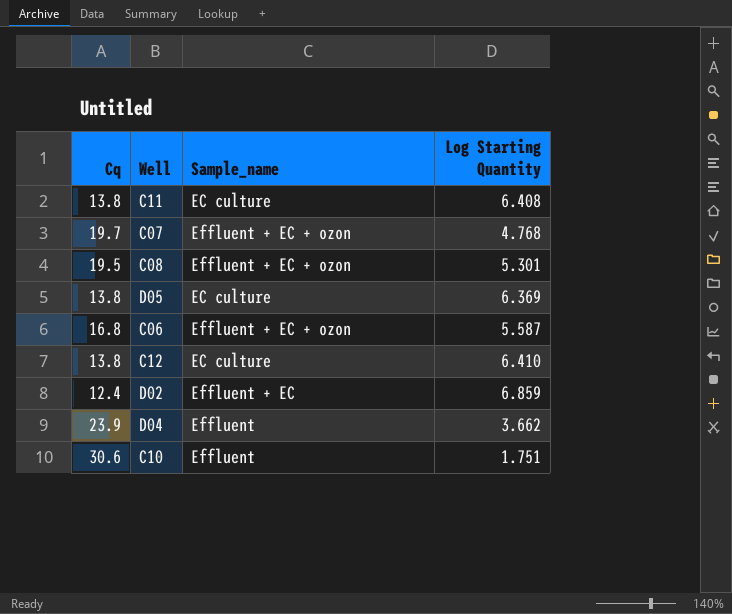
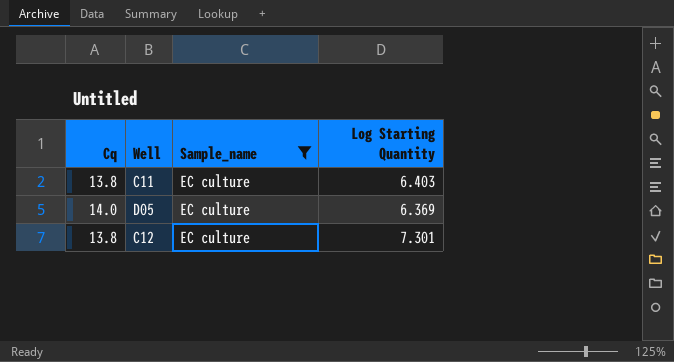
filter: none -> Sample_name = EC culture
C11 | Log Starting Quantity: 6.408 -> 6.403
D05 | Cq: 13.8 -> 14.0
C12 | Log Starting Quantity: 6.410 -> 7.301

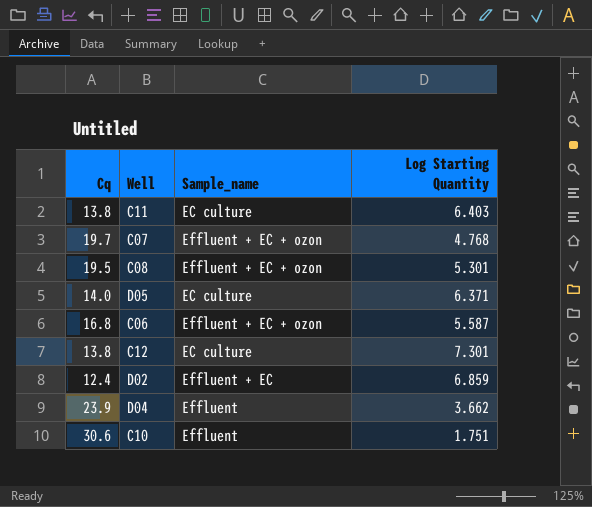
filter: Sample_name = EC culture -> none
D05 | Log Starting Quantity: 6.369 -> 6.371

